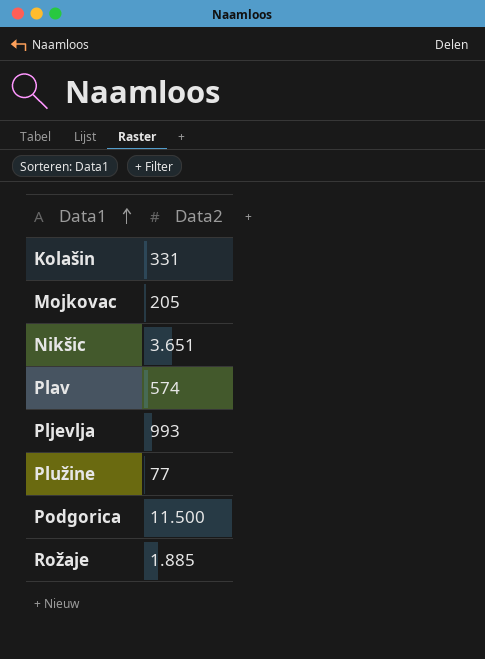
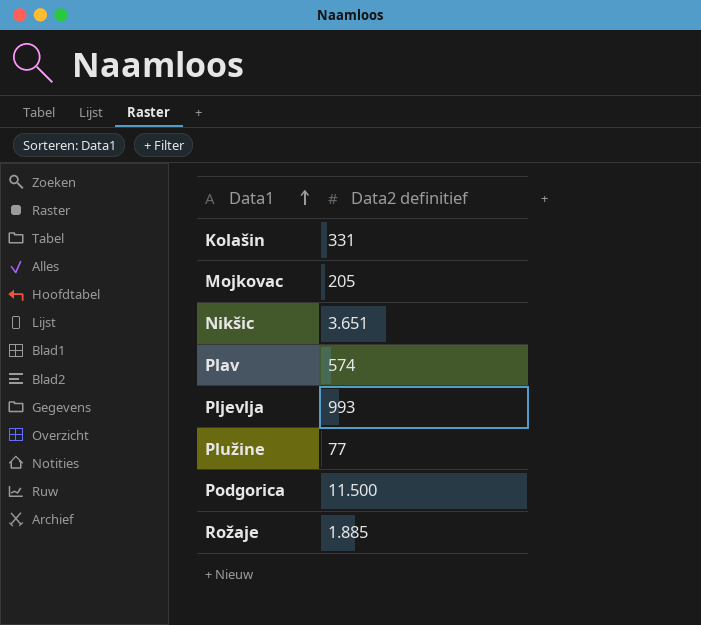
column name: Data2 -> Data2 definitief

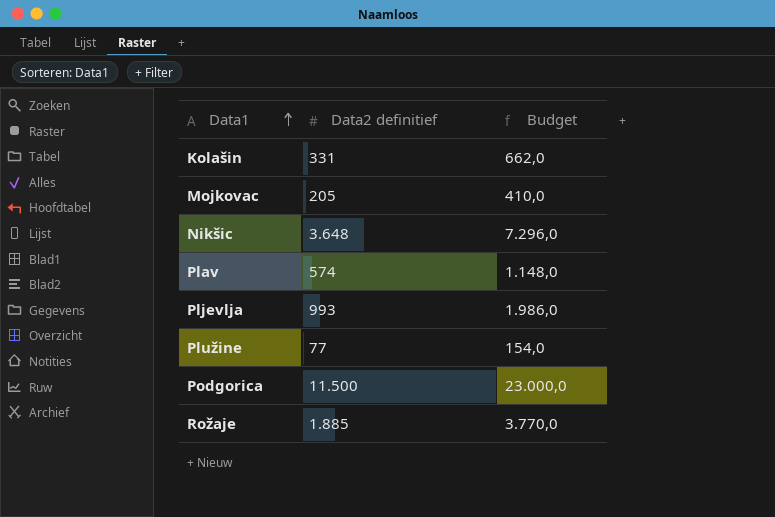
column Budget | formula: none -> [Data2 definitief] * 2
Nikšic | Data2 definitief: 3.651 -> 3.648

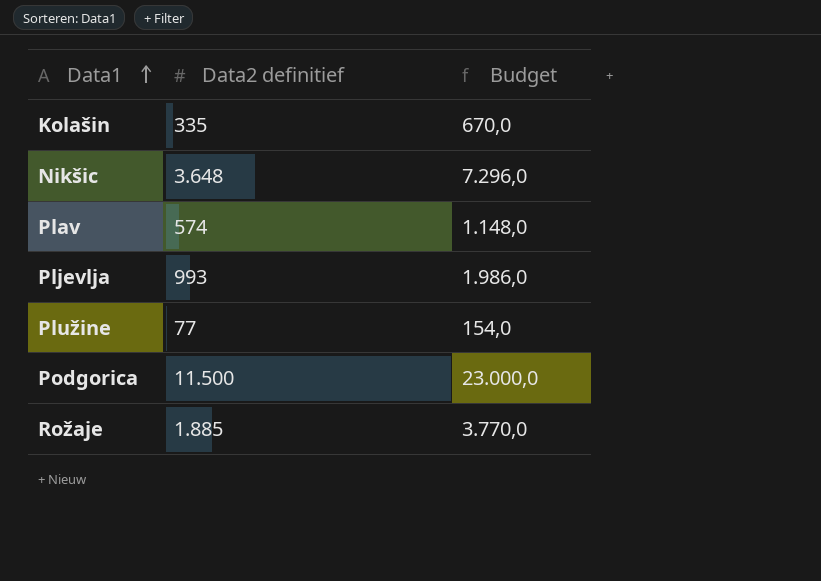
row Mojkovac: 205 | 410,0 -> none
Kolašin | Data2 definitief: 331 -> 335
Kolašin | Budget: 662,0 -> 670,0

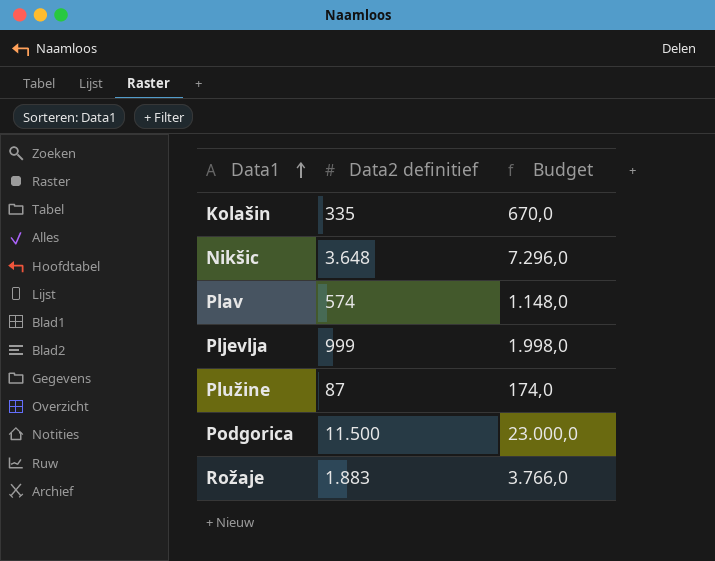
Pljevlja | Data2 definitief: 993 -> 999
Pljevlja | Budget: 1.986,0 -> 1.998,0
Plužine | Data2 definitief: 77 -> 87
Plužine | Budget: 154,0 -> 174,0
Rožaje | Data2 definitief: 1.885 -> 1.883
Rožaje | Budget: 3.770,0 -> 3.766,0

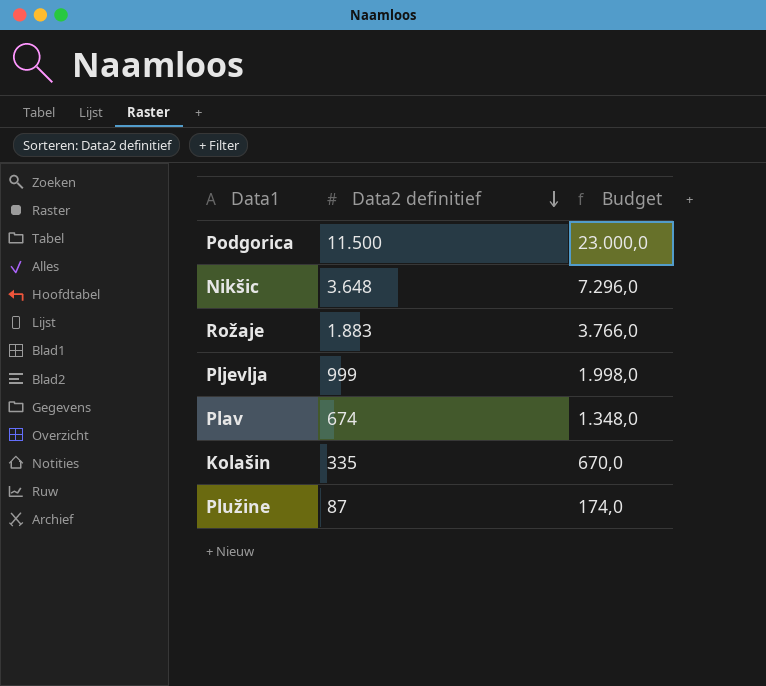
row order: Data1 ascending -> Data2 definitief descending
Plav | Data2 definitief: 574 -> 674
Plav | Budget: 1.148,0 -> 1.348,0

